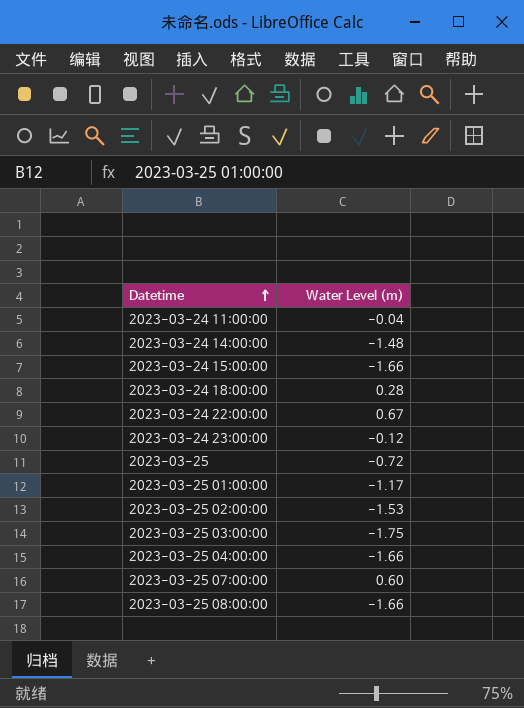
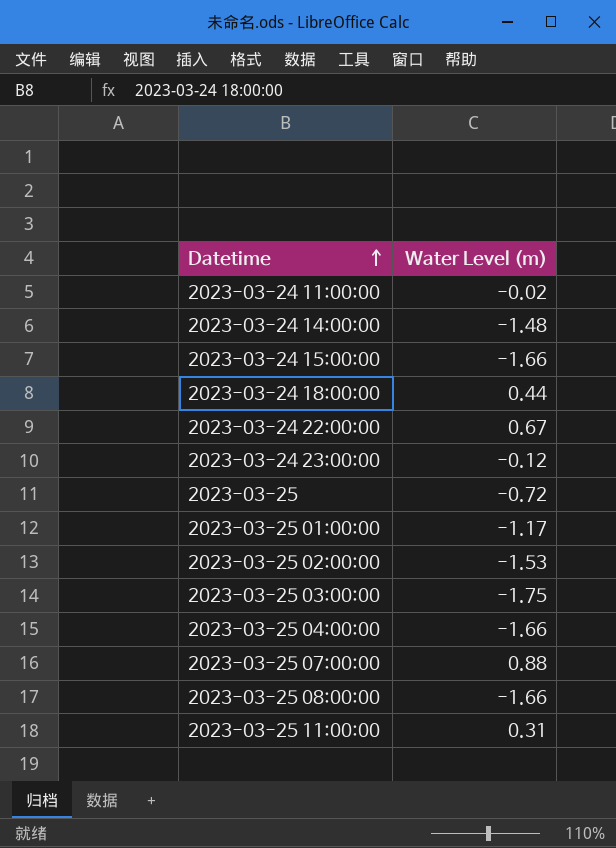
2023-03-24 11:00:00 | Water Level (m): -0.04 -> -0.02
2023-03-24 18:00:00 | Water Level (m): 0.28 -> 0.44
2023-03-25 07:00:00 | Water Level (m): 0.60 -> 0.88
row 2023-03-25 11:00:00: none -> 0.31

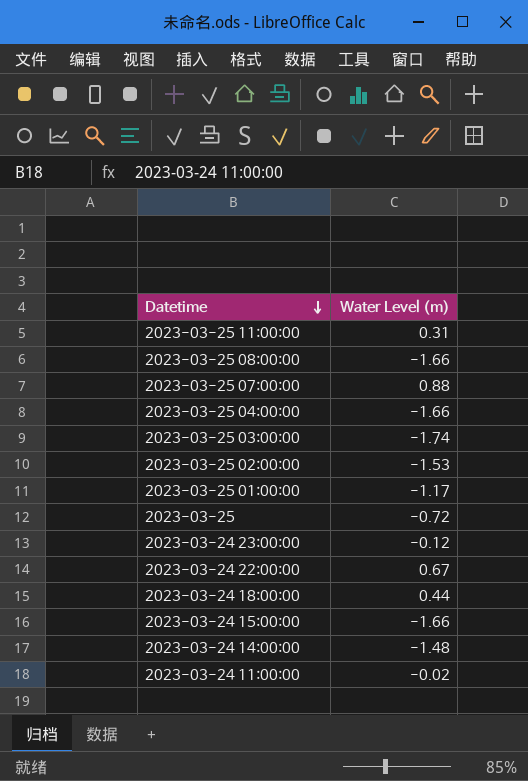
row order: Datetime ascending -> Datetime descending
2023-03-25 03:00:00 | Water Level (m): -1.75 -> -1.74

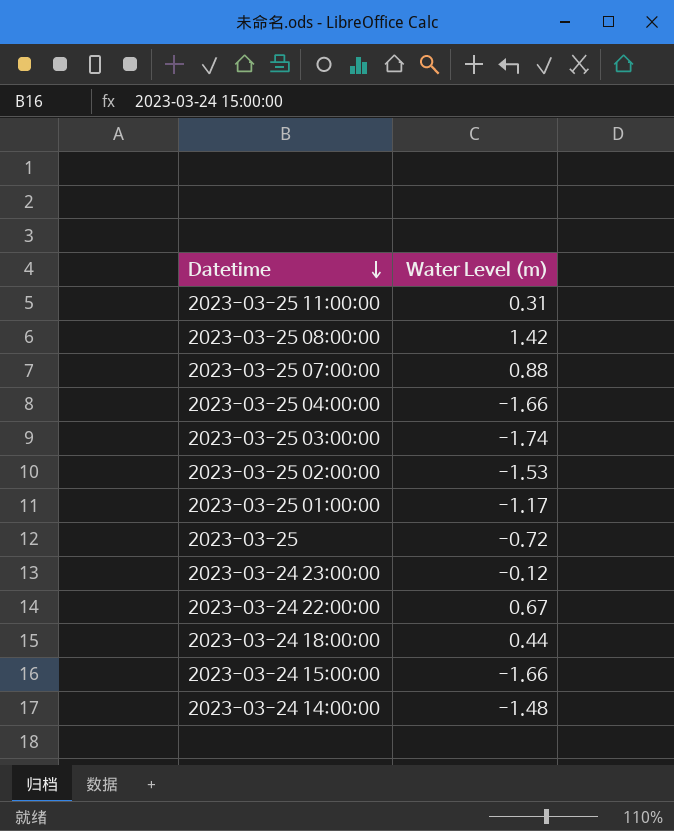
row 2023-03-24 11:00:00: -0.02 -> none
2023-03-25 08:00:00 | Water Level (m): -1.66 -> 1.42

